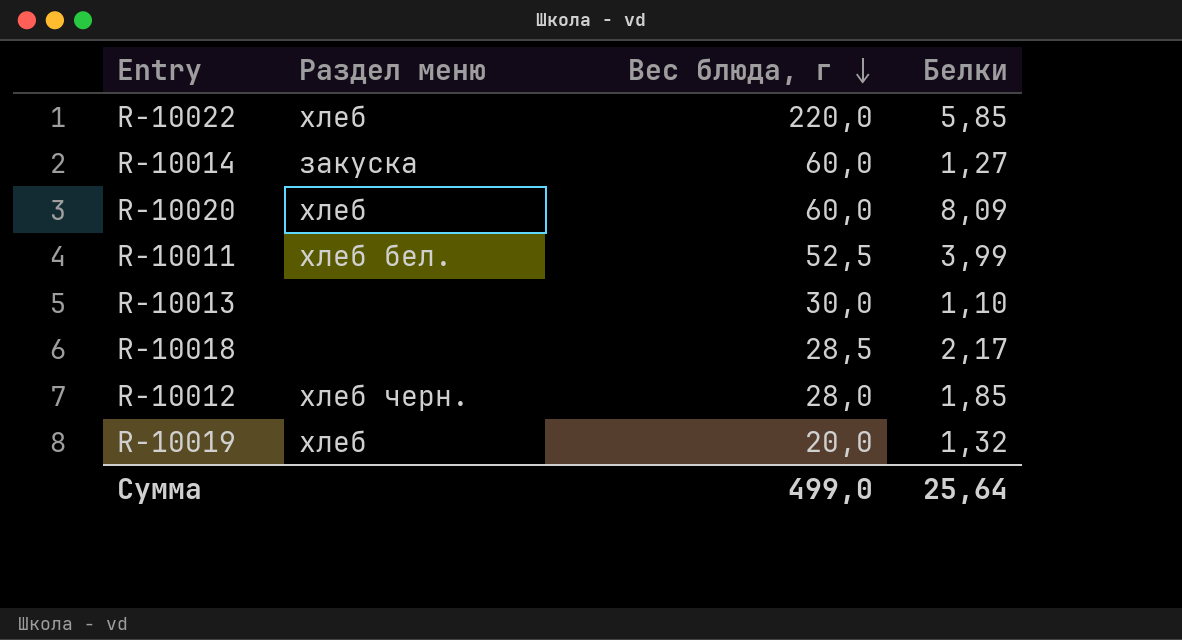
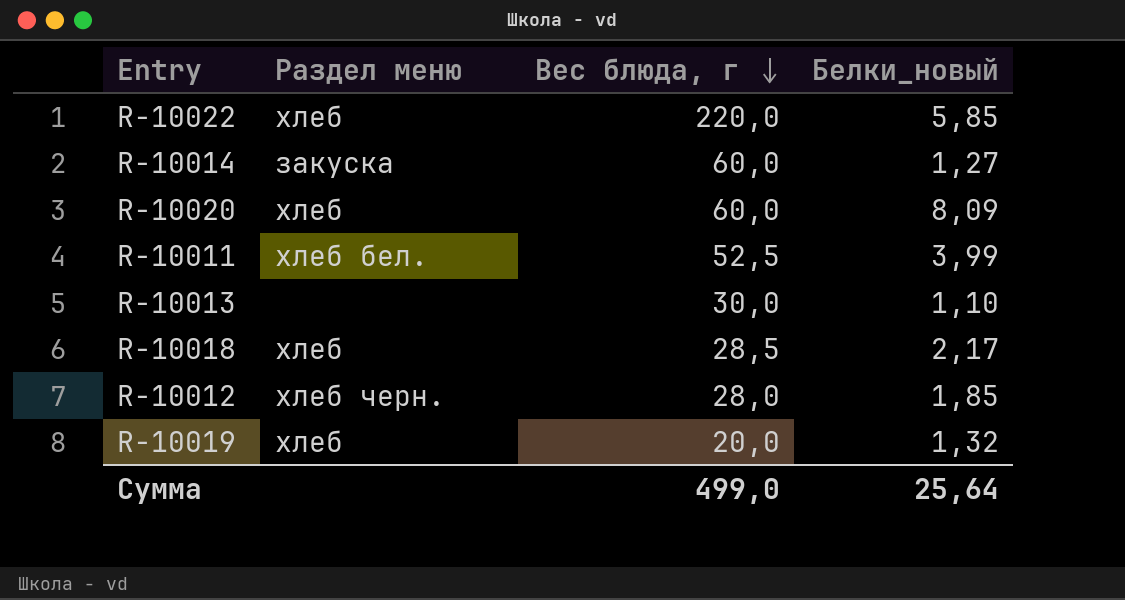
column name: Белки -> Белки_новый
R-10018 | Раздел меню: none -> хлеб

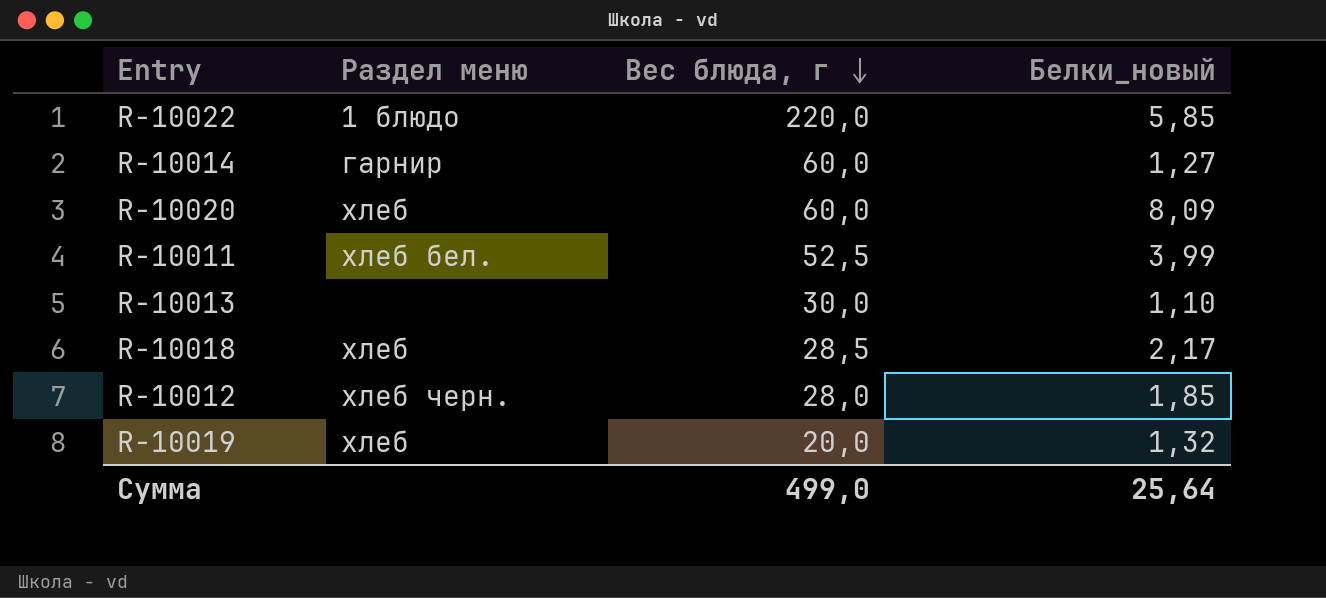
R-10022 | Раздел меню: хлеб -> 1 блюдо
R-10014 | Раздел меню: закуска -> гарнир

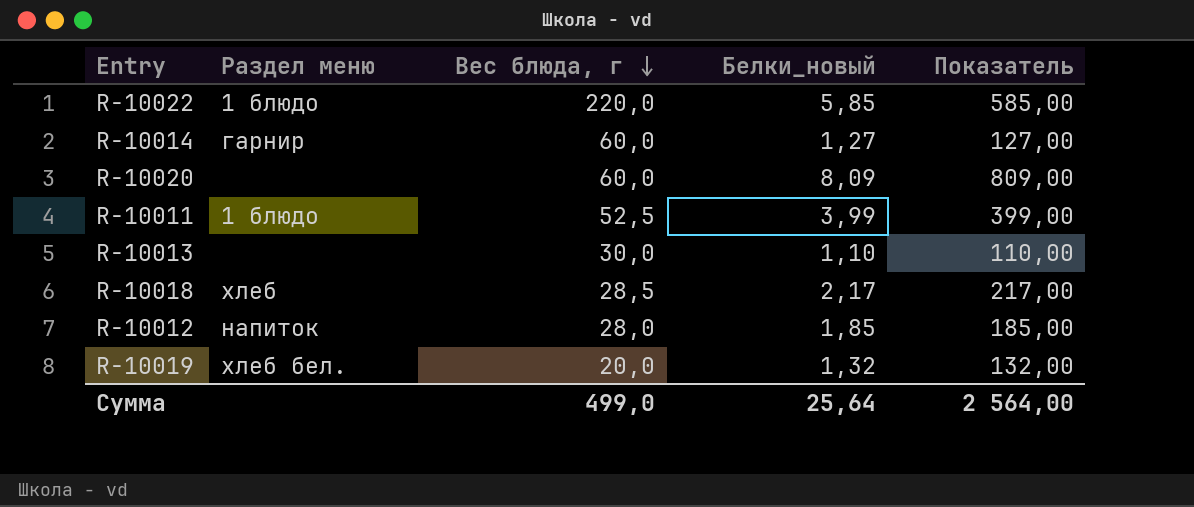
column Показатель | formula: none -> [Белки_новый] * 100
R-10020 | Раздел меню: хлеб -> none
R-10011 | Раздел меню: хлеб бел. -> 1 блюдо
R-10012 | Раздел меню: хлеб черн. -> напиток
R-10019 | Раздел меню: хлеб -> хлеб бел.

